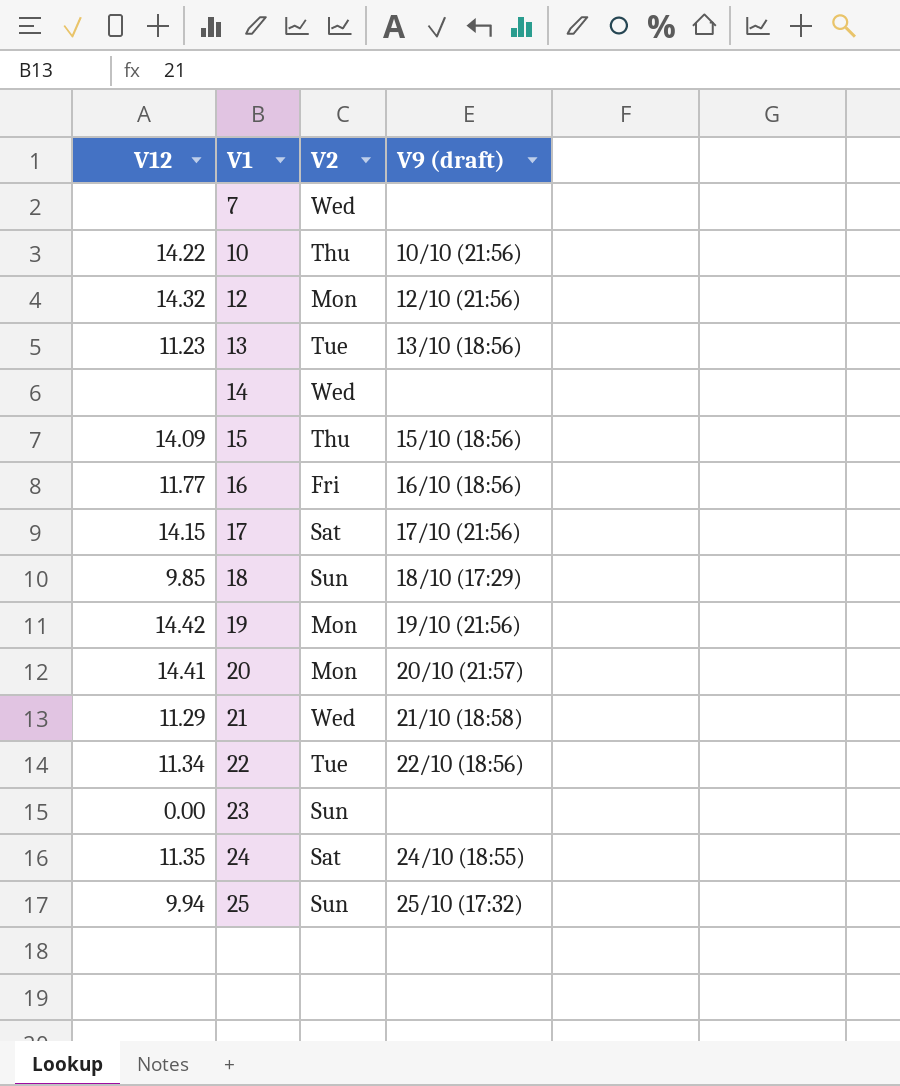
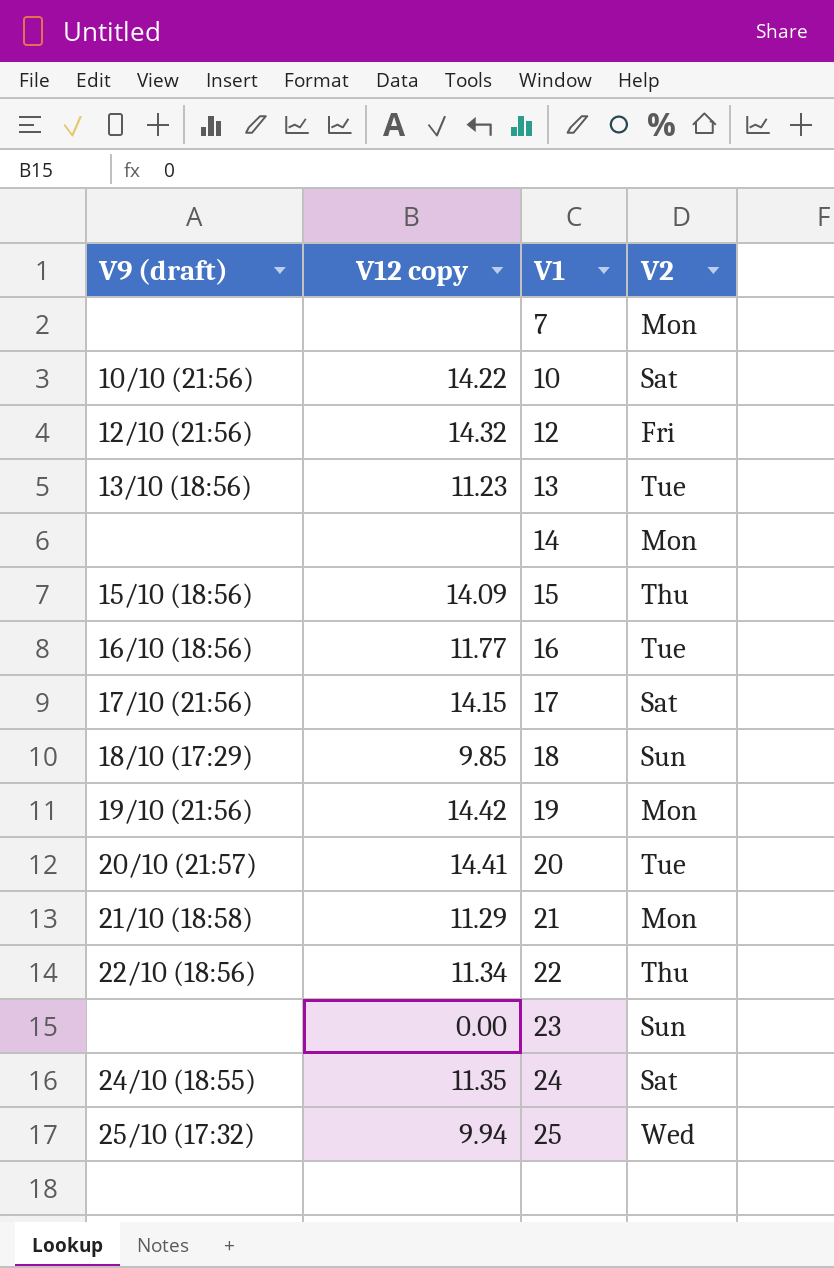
column V9 (draft) | position: 4 -> 1
column name: V12 -> V12 copy
7 | V2: Wed -> Mon
10 | V2: Thu -> Sat
12 | V2: Mon -> Fri
14 | V2: Wed -> Mon
16 | V2: Fri -> Tue
20 | V2: Mon -> Tue
21 | V2: Wed -> Mon
22 | V2: Tue -> Thu
25 | V2: Sun -> Wed

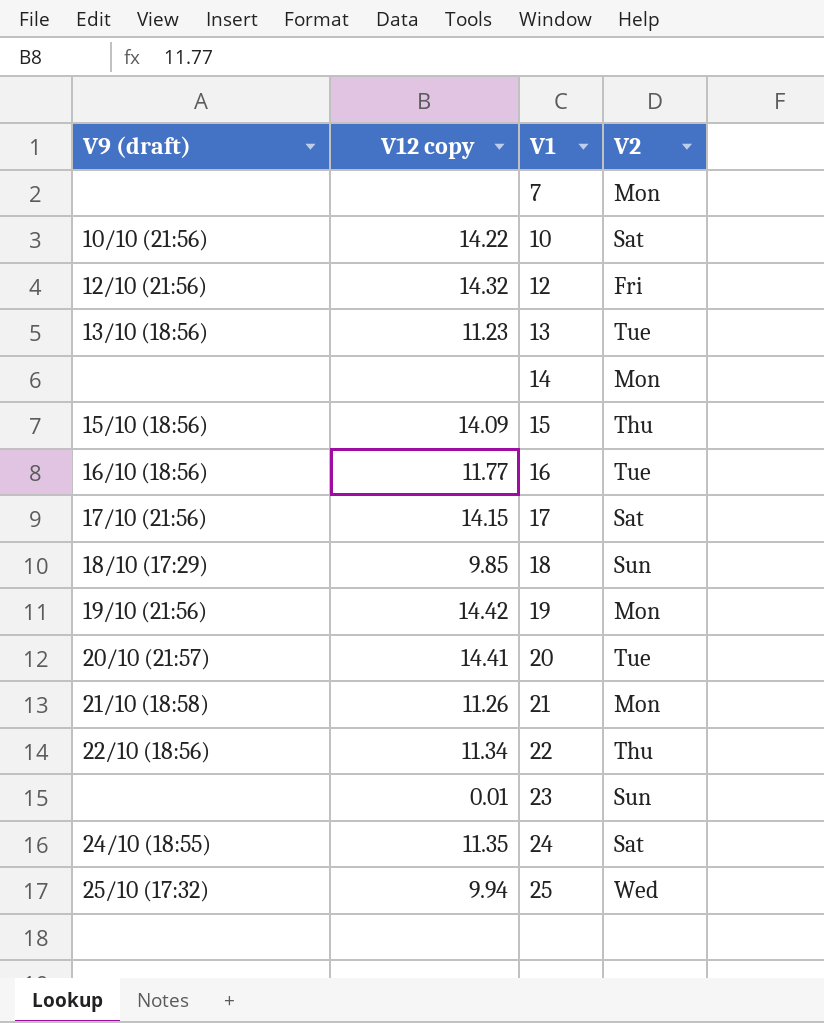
21 | V12 copy: 11.29 -> 11.26
23 | V12 copy: 0.00 -> 0.01

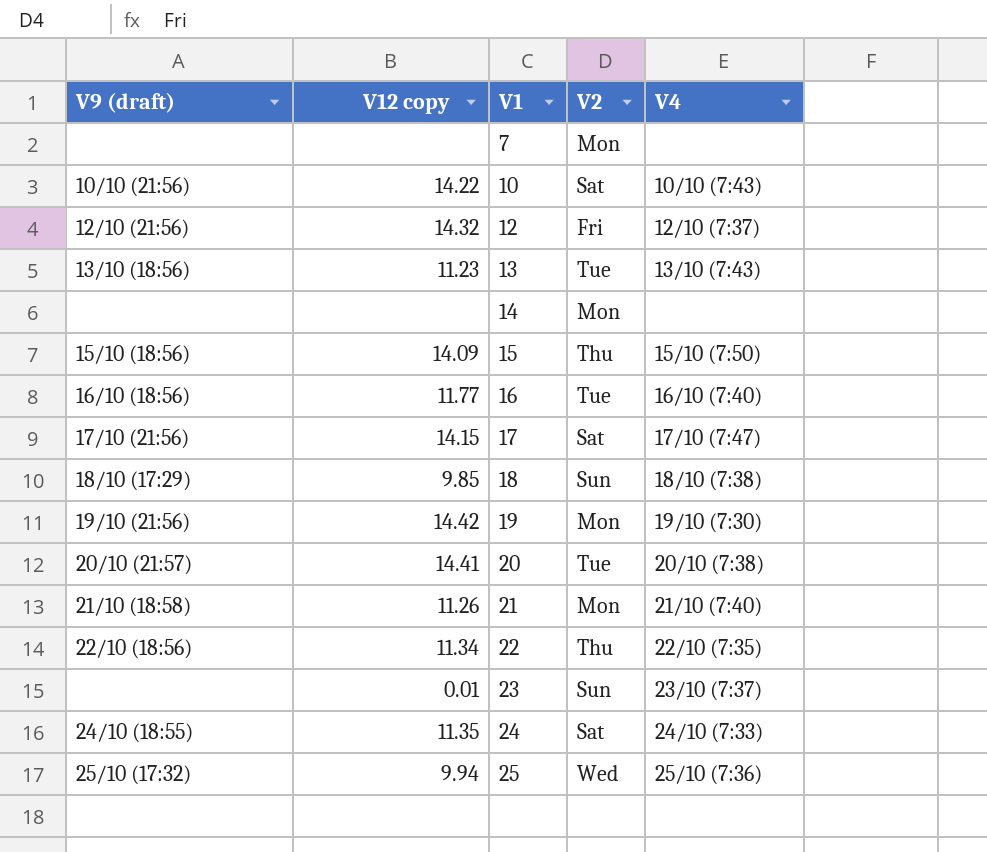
column V4 | position: none -> 5

